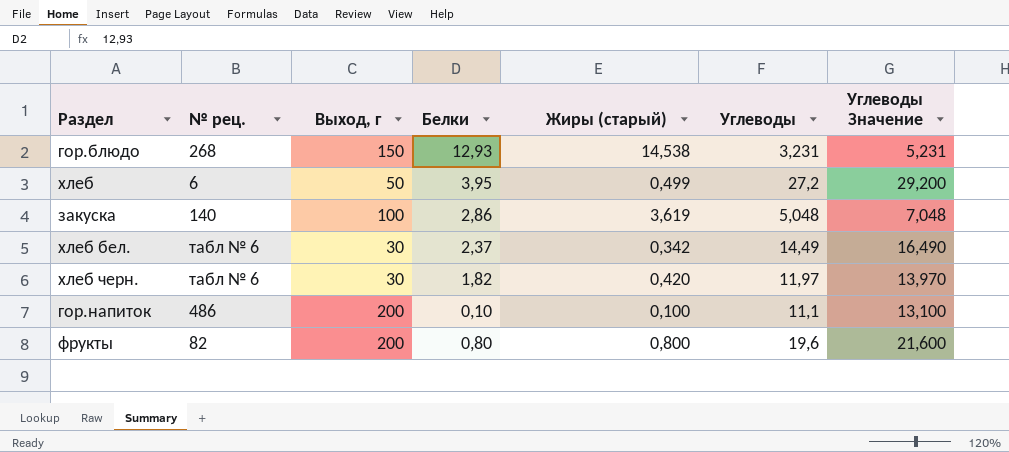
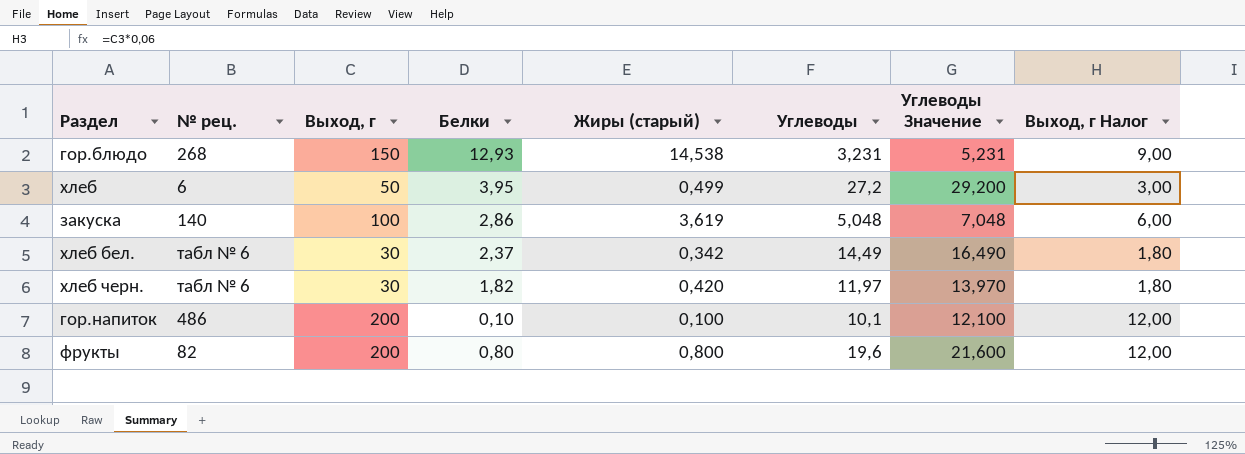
column Выход, г Налог | formula: none -> [Выход, г] * 0,06
гор.напиток | Углеводы: 11,1 -> 10,1
гор.напиток | Углеводы Значение: 13,100 -> 12,100

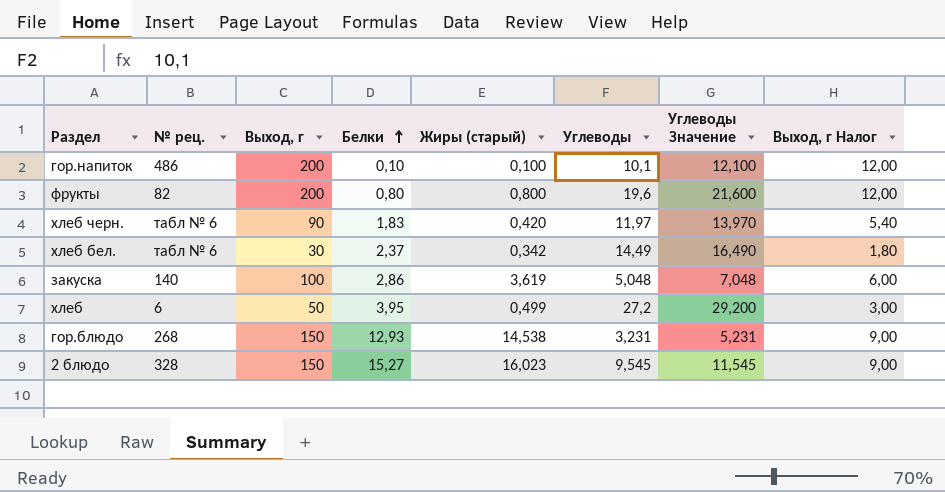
row order: none -> Белки ascending
хлеб черн. | Выход, г: 30 -> 90
хлеб черн. | Белки: 1,82 -> 1,83
хлеб черн. | Выход, г Налог: 1,80 -> 5,40
row 2 блюдо: none -> 328 | 150 | 15,27 | 16,023 | 9,545 | 11,545 | 9,00

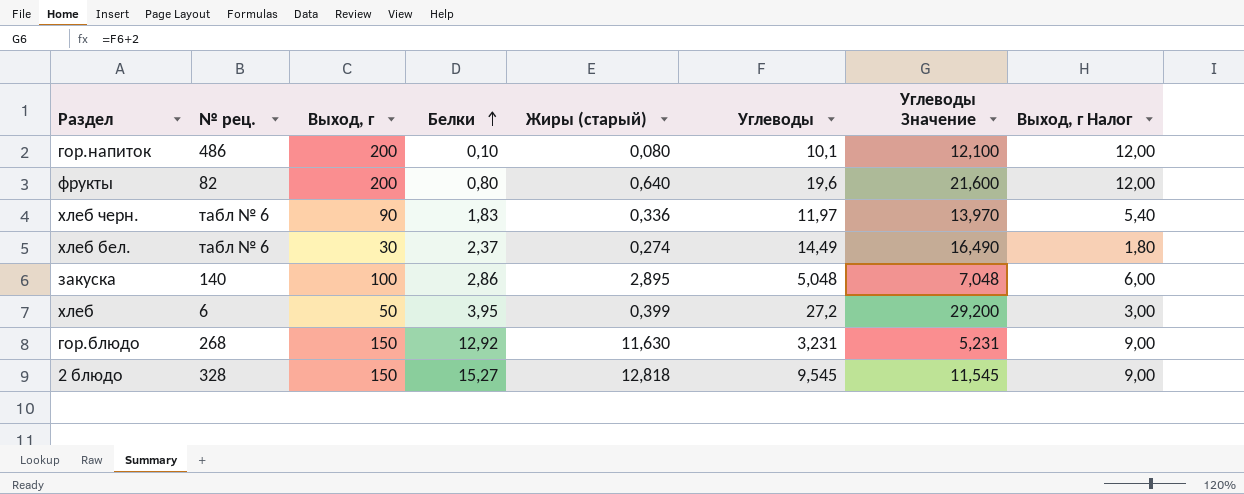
гор.напиток | Жиры (старый): 0,100 -> 0,080
фрукты | Жиры (старый): 0,800 -> 0,640
хлеб черн. | Жиры (старый): 0,420 -> 0,336
хлеб бел. | Жиры (старый): 0,342 -> 0,274
закуска | Жиры (старый): 3,619 -> 2,895
хлеб | Жиры (старый): 0,499 -> 0,399
гор.блюдо | Белки: 12,93 -> 12,92
гор.блюдо | Жиры (старый): 14,538 -> 11,630
2 блюдо | Жиры (старый): 16,023 -> 12,818

